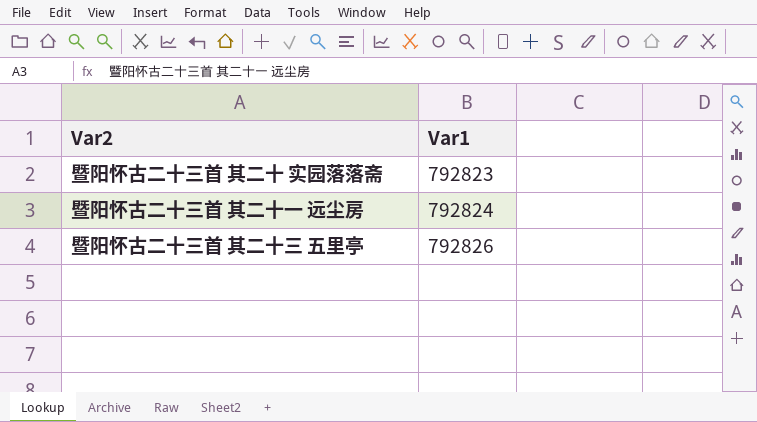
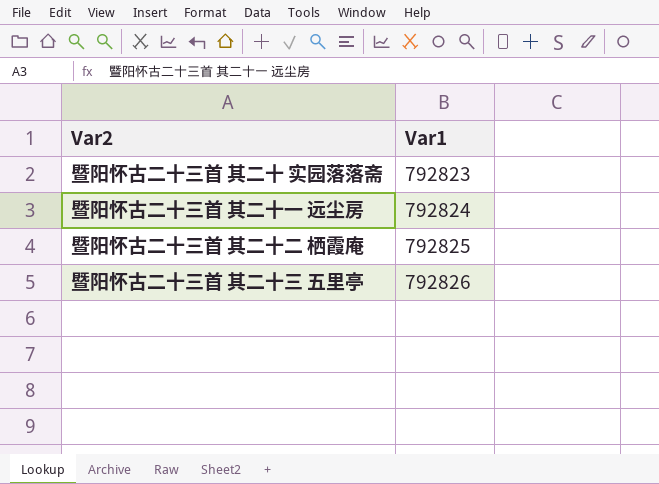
row 暨阳怀古二十三首 其二十二 栖霞庵: none -> 792825

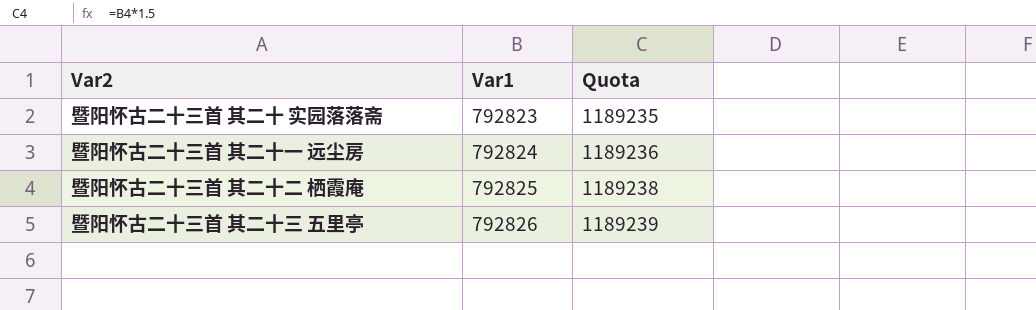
column Quota | formula: none -> [Var1] * 1.5

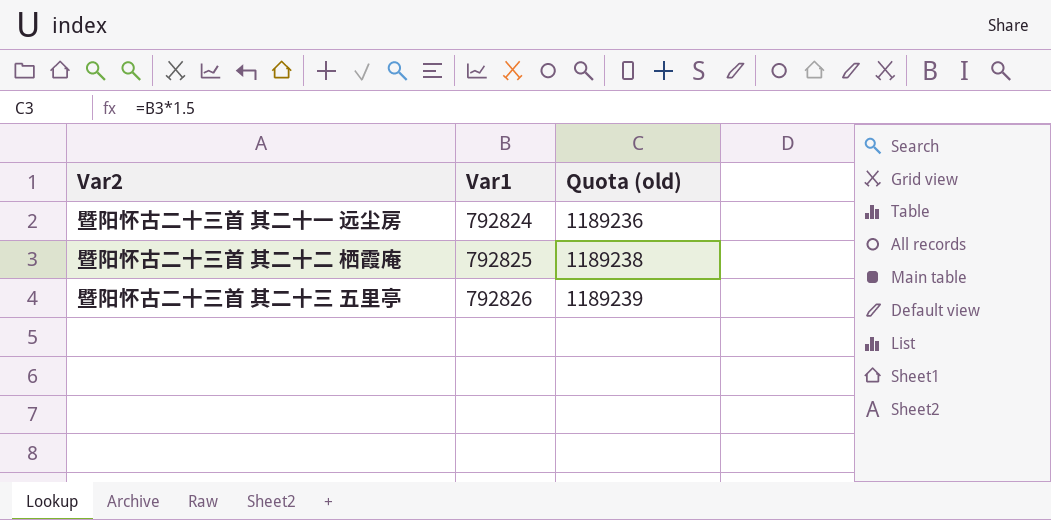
column name: Quota -> Quota (old)
row 暨阳怀古二十三首 其二十 实园落落斋: 792823 | 1189235 -> none

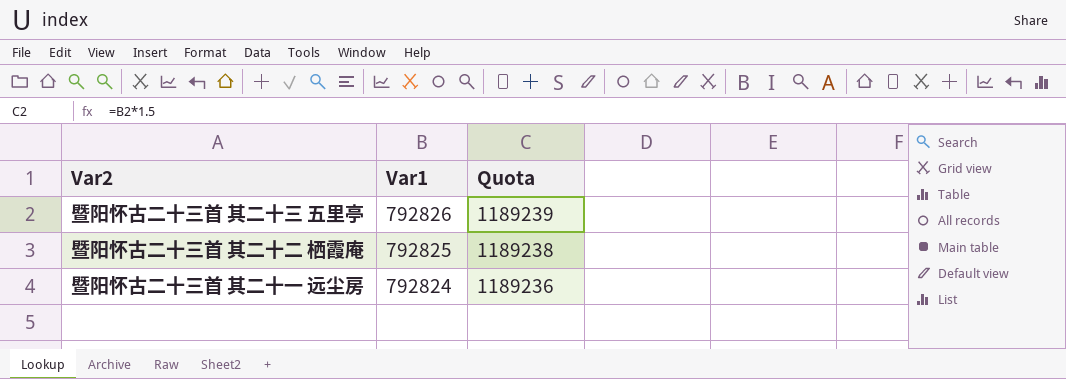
row order: Var1 ascending -> Var1 descending
column name: Quota (old) -> Quota

